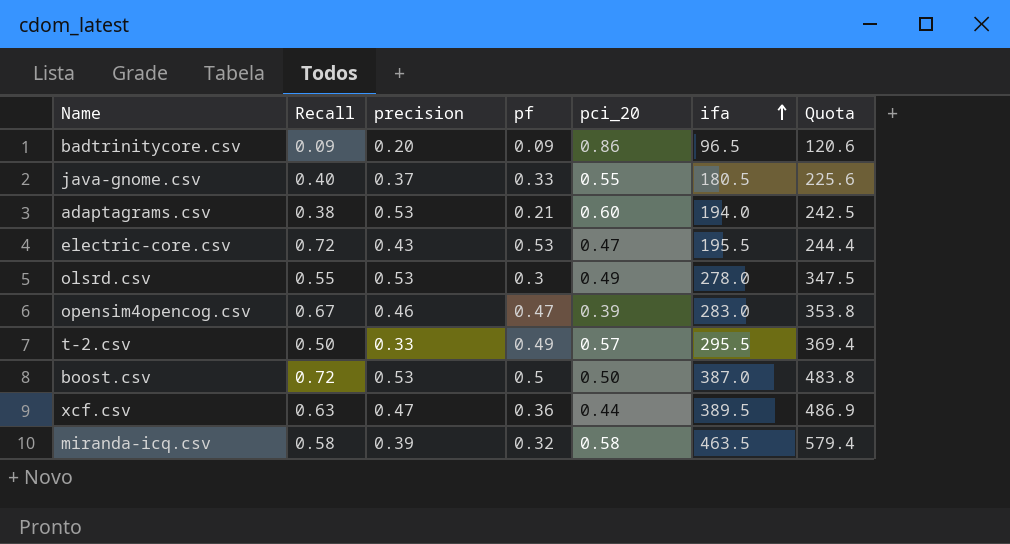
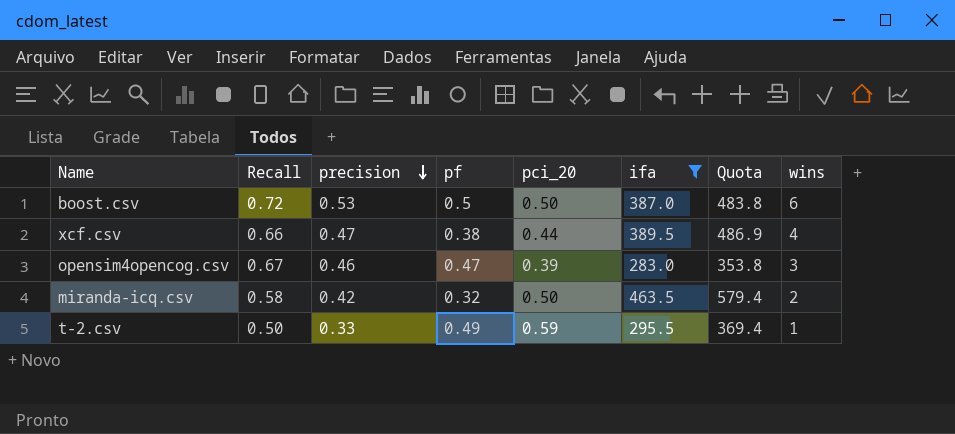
filter: none -> ifa >= 283.0
row order: ifa ascending -> precision descending
column wins | position: none -> 8
xcf.csv | Recall: 0.63 -> 0.66
xcf.csv | pf: 0.36 -> 0.38
miranda-icq.csv | precision: 0.39 -> 0.42
miranda-icq.csv | pci_20: 0.58 -> 0.50
t-2.csv | pci_20: 0.57 -> 0.59

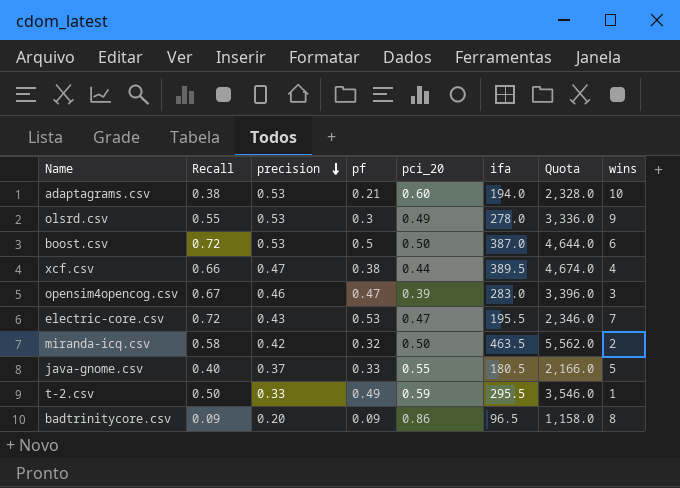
filter: ifa >= 283.0 -> none
column Quota | formula: [ifa] * 1.25 -> [ifa] * 12

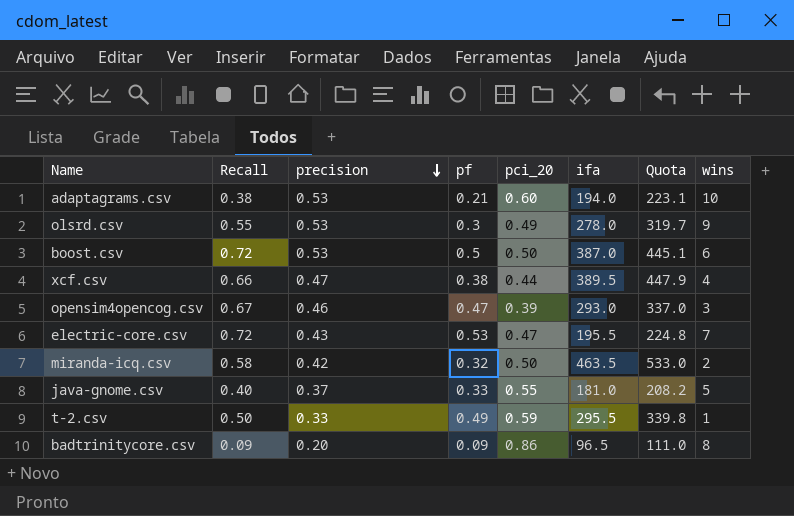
column Quota | formula: [ifa] * 12 -> [ifa] * 1.15
opensim4opencog.csv | ifa: 283.0 -> 293.0
java-gnome.csv | ifa: 180.5 -> 181.0

